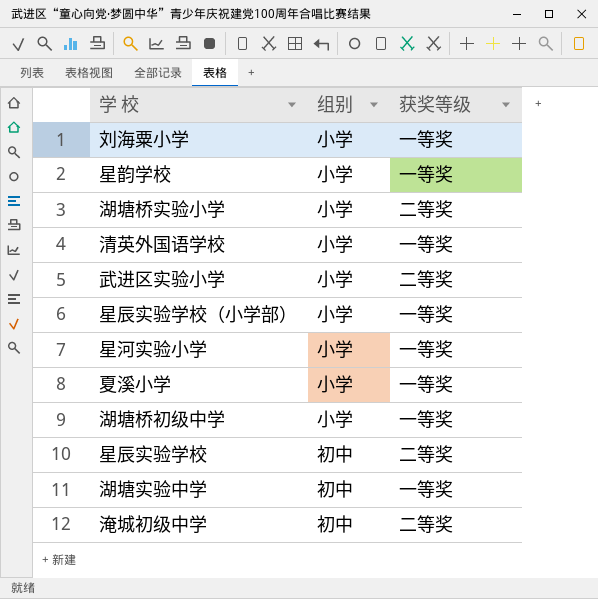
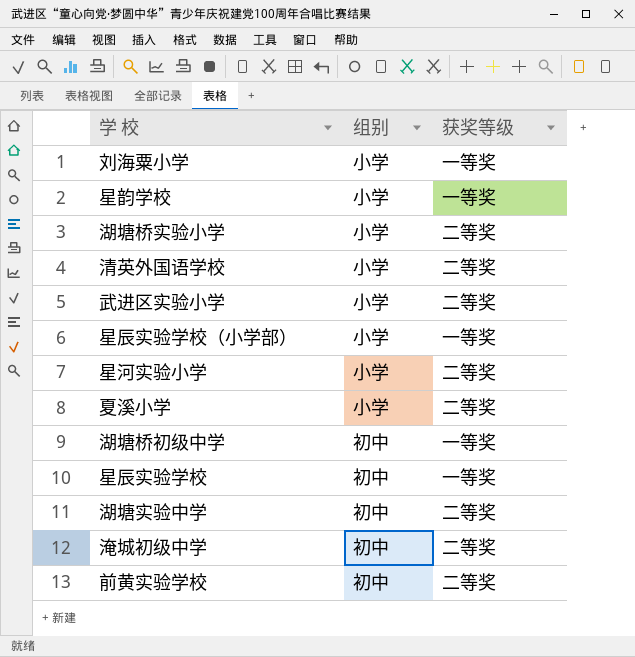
清英外国语学校 | 获奖等级: 一等奖 -> 二等奖
星河实验小学 | 获奖等级: 一等奖 -> 二等奖
夏溪小学 | 获奖等级: 一等奖 -> 二等奖
湖塘桥初级中学 | 组别: 小学 -> 初中
星辰实验学校 | 获奖等级: 二等奖 -> 一等奖
湖塘实验中学 | 获奖等级: 一等奖 -> 二等奖
row 前黄实验学校: none -> 初中 | 二等奖

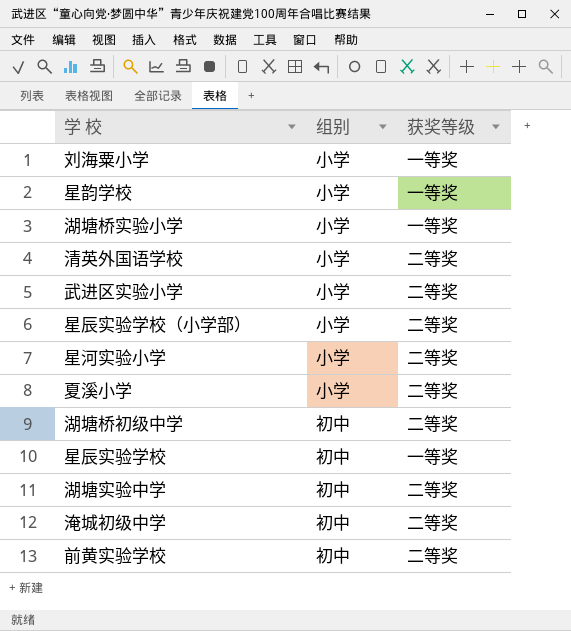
湖塘桥实验小学 | 获奖等级: 二等奖 -> 一等奖
星辰实验学校（小学部） | 获奖等级: 一等奖 -> 二等奖
湖塘桥初级中学 | 获奖等级: 一等奖 -> 二等奖

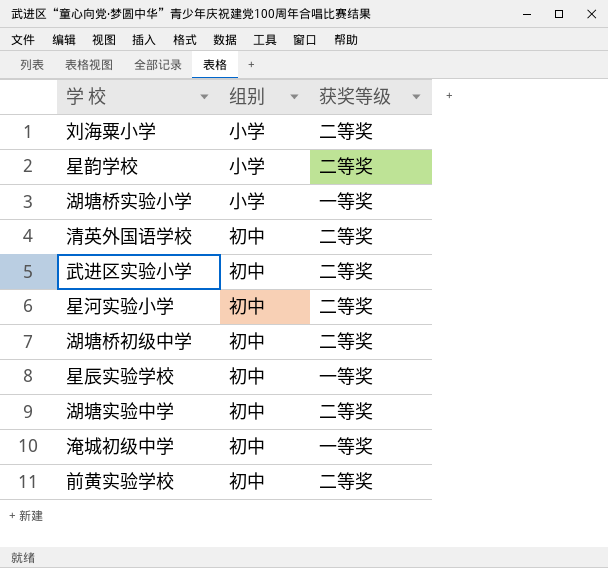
row 星辰实验学校（小学部）: 小学 | 二等奖 -> none
row 夏溪小学: 小学 | 二等奖 -> none
刘海粟小学 | 获奖等级: 一等奖 -> 二等奖
星韵学校 | 获奖等级: 一等奖 -> 二等奖
清英外国语学校 | 组别: 小学 -> 初中
武进区实验小学 | 组别: 小学 -> 初中
星河实验小学 | 组别: 小学 -> 初中
淹城初级中学 | 获奖等级: 二等奖 -> 一等奖

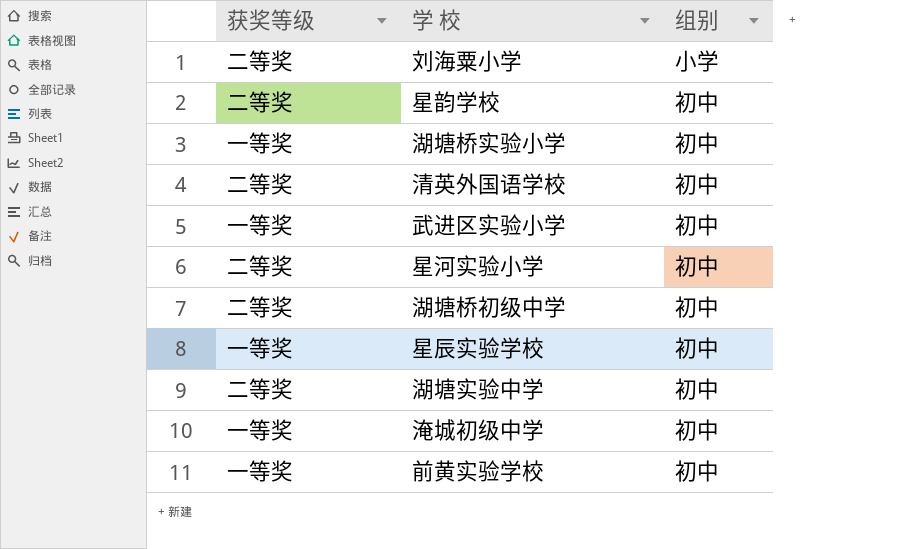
column 获奖等级 | position: 3 -> 1
星韵学校 | 组别: 小学 -> 初中
湖塘桥实验小学 | 组别: 小学 -> 初中
武进区实验小学 | 获奖等级: 二等奖 -> 一等奖
前黄实验学校 | 获奖等级: 二等奖 -> 一等奖

